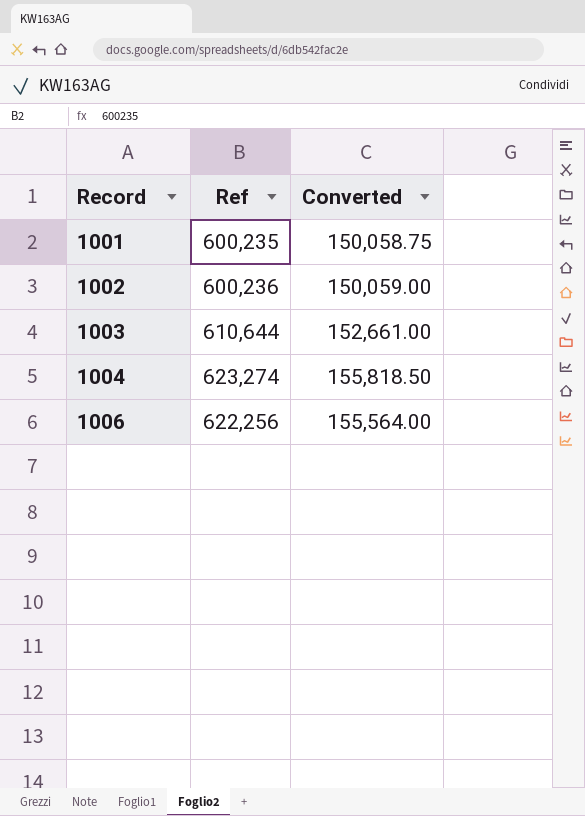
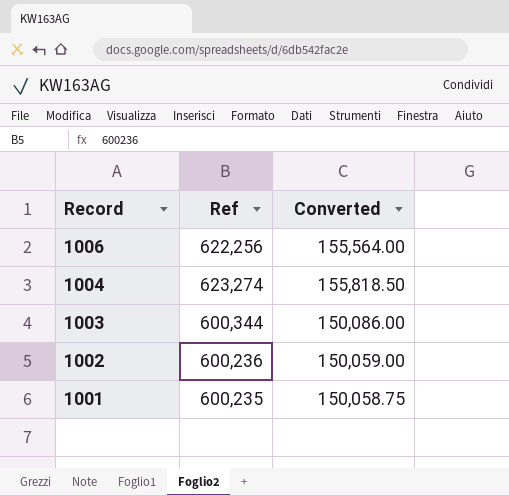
row order: Record ascending -> Record descending
1003 | Ref: 610,644 -> 600,344
1003 | Converted: 152,661.00 -> 150,086.00

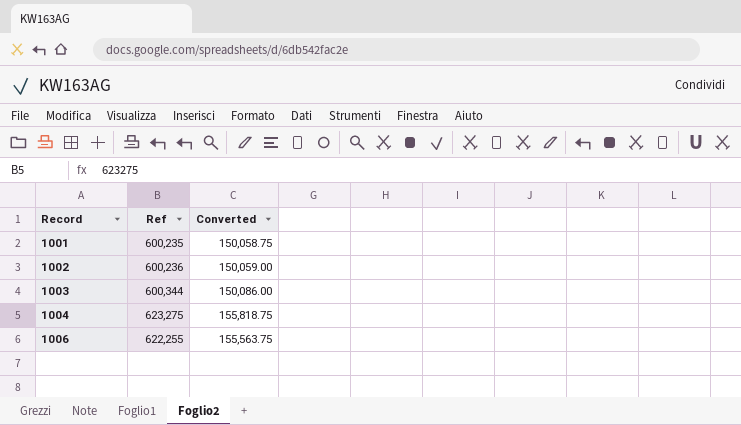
row order: Record descending -> Record ascending
1004 | Ref: 623,274 -> 623,275
1004 | Converted: 155,818.50 -> 155,818.75
1006 | Ref: 622,256 -> 622,255
1006 | Converted: 155,564.00 -> 155,563.75

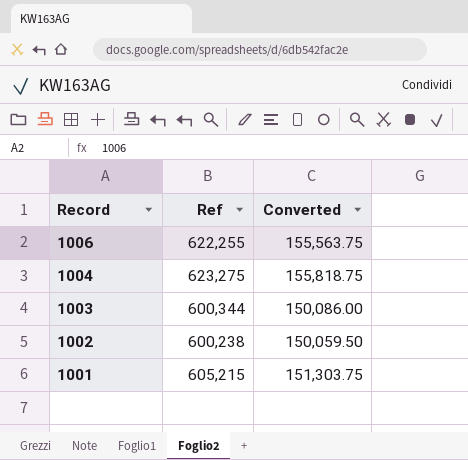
row order: Record ascending -> Record descending
1002 | Ref: 600,236 -> 600,238
1002 | Converted: 150,059.00 -> 150,059.50
1001 | Ref: 600,235 -> 605,215
1001 | Converted: 150,058.75 -> 151,303.75

